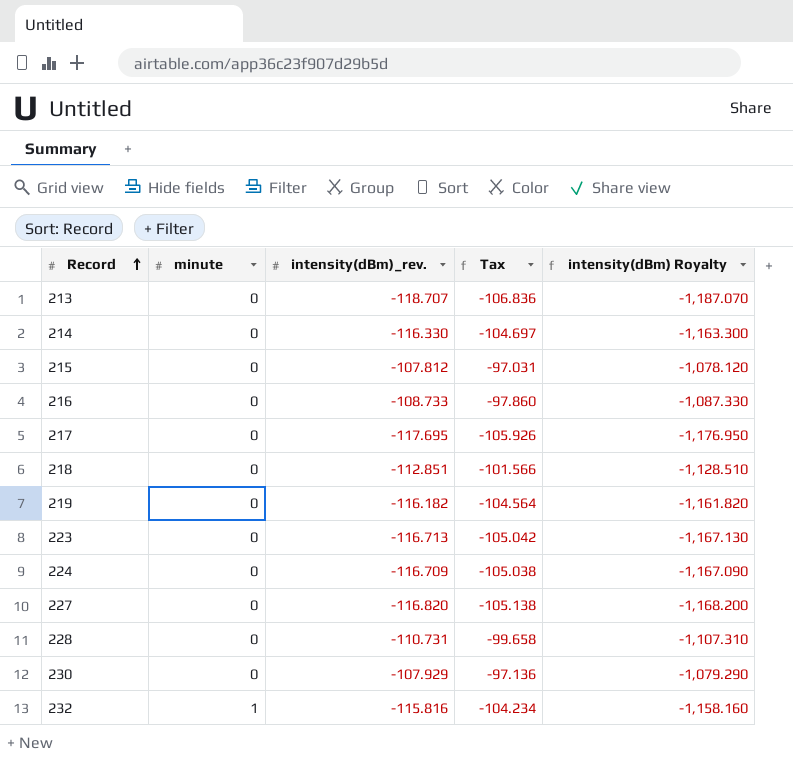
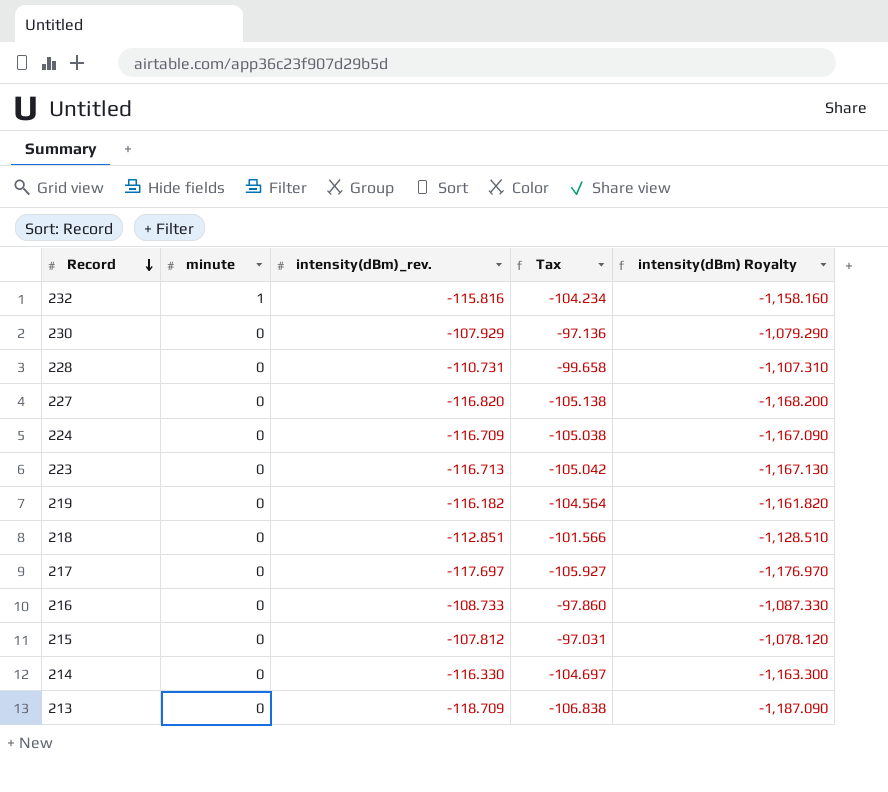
row order: Record ascending -> Record descending
217 | intensity(dBm)_rev.: -117.695 -> -117.697
217 | Tax: -105.926 -> -105.927
217 | intensity(dBm) Royalty: -1,176.950 -> -1,176.970
213 | intensity(dBm)_rev.: -118.707 -> -118.709
213 | Tax: -106.836 -> -106.838
213 | intensity(dBm) Royalty: -1,187.070 -> -1,187.090

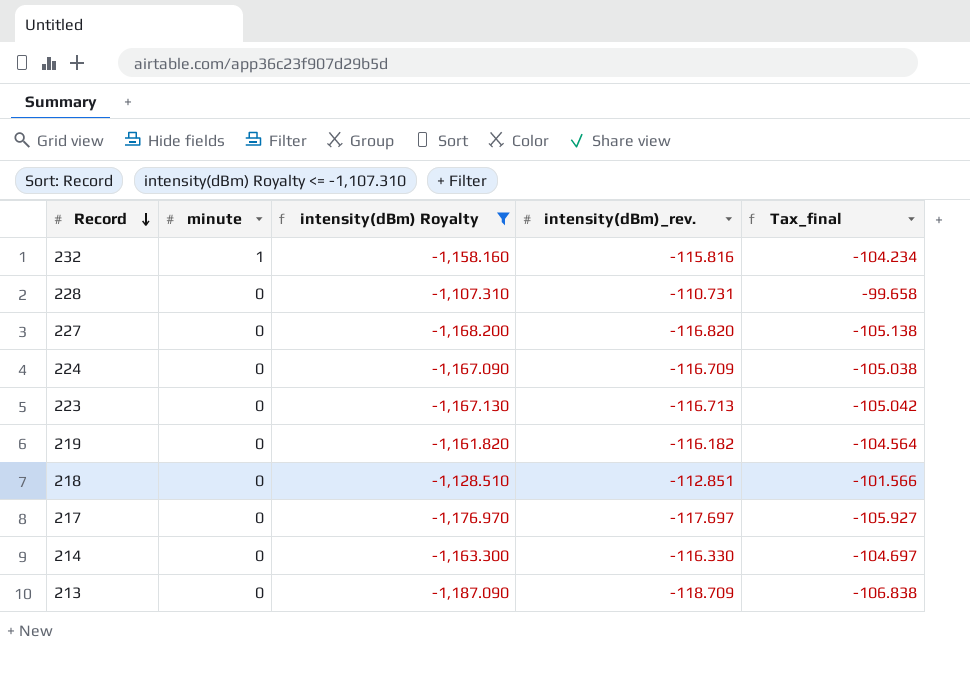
filter: none -> intensity(dBm) Royalty <= -1,107.310
column intensity(dBm) Royalty | position: 5 -> 3
column name: Tax -> Tax_final

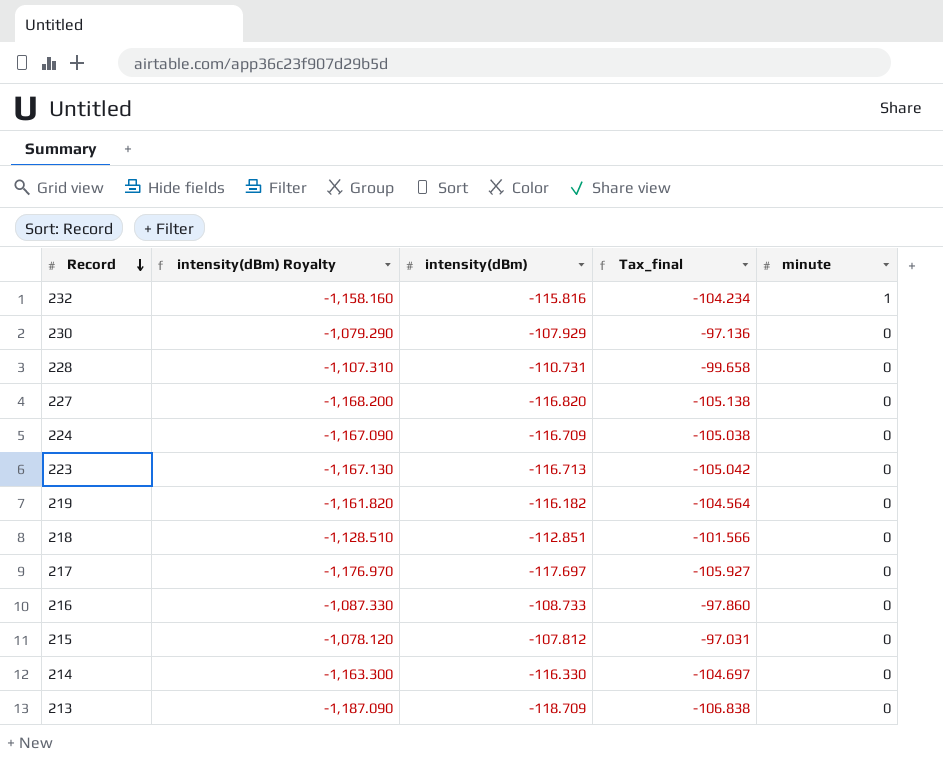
filter: intensity(dBm) Royalty <= -1,107.310 -> none
column name: intensity(dBm)_rev. -> intensity(dBm)
column minute | position: 2 -> 5

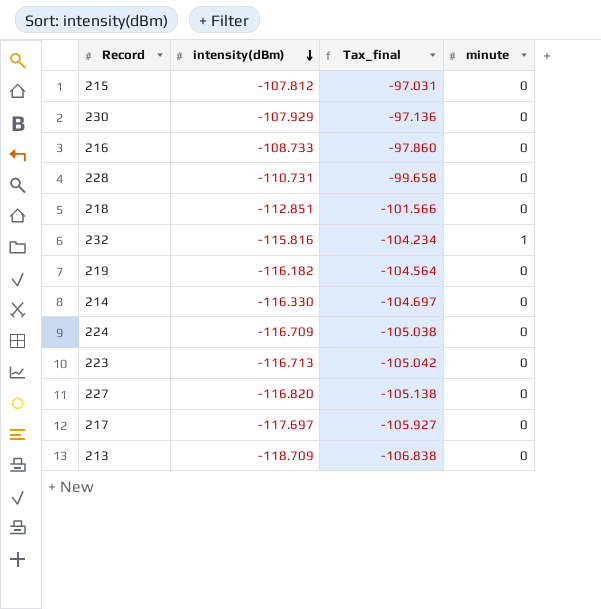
row order: Record descending -> intensity(dBm) descending
column intensity(dBm) Royalty | formula: [intensity(dBm)] * 10 -> none

